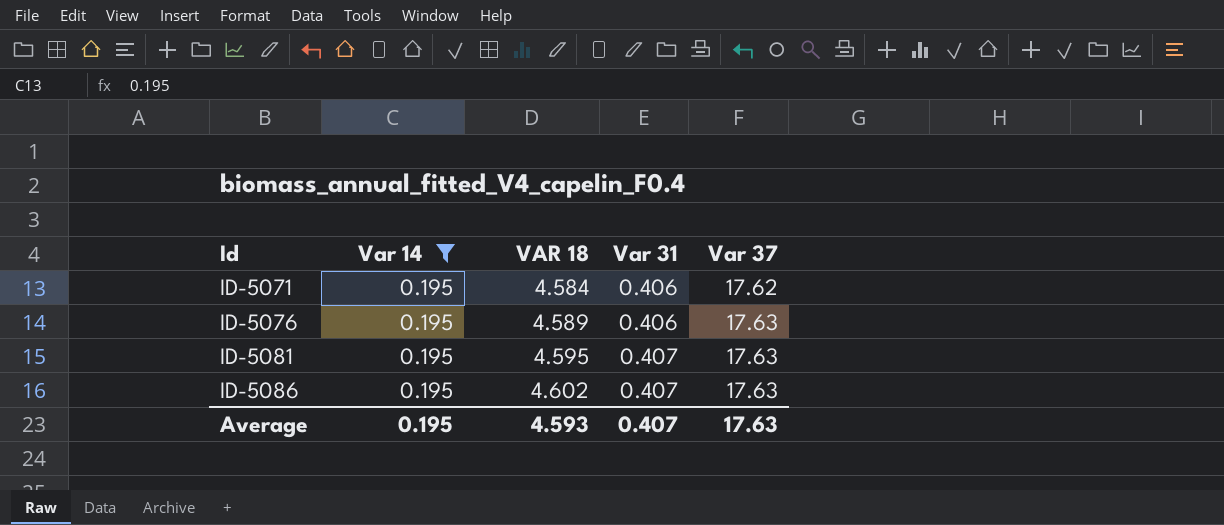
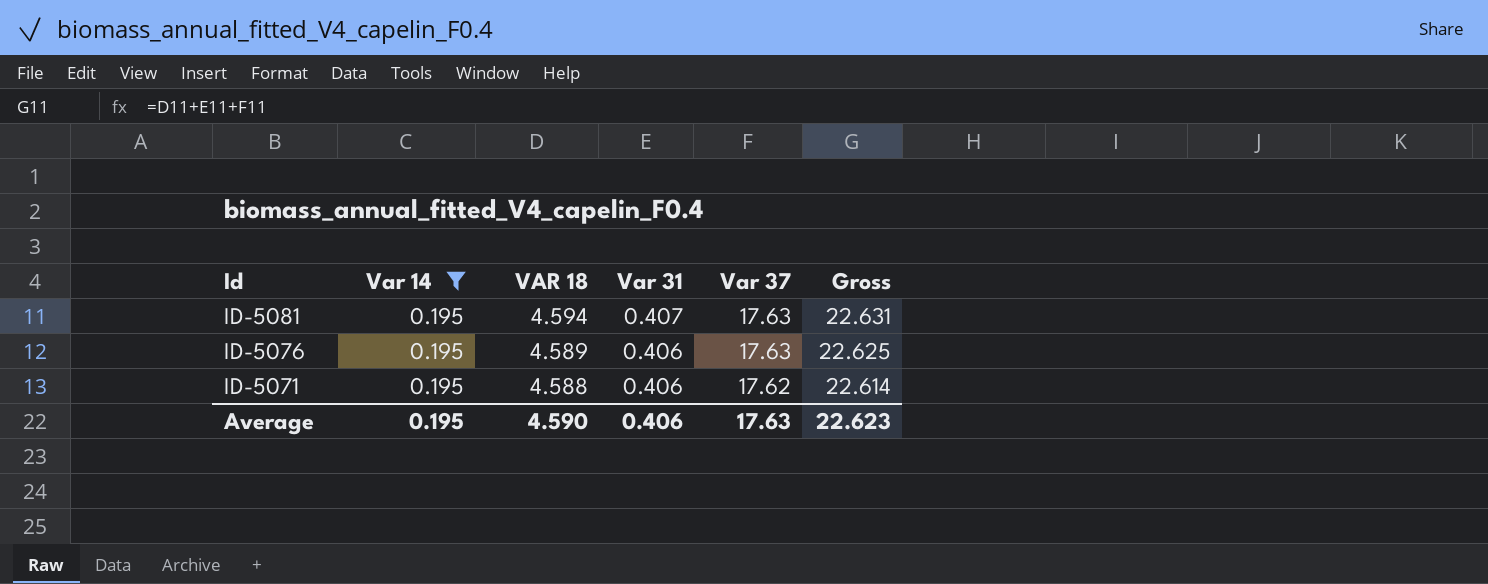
row order: Id ascending -> Id descending
column Gross | formula: none -> [VAR 18] + [Var 31] + [Var 37]
row ID-5086: 0.195 | 4.602 | 0.407 | 17.63 -> none
ID-5081 | VAR 18: 4.595 -> 4.594
ID-5071 | VAR 18: 4.584 -> 4.588
Average | VAR 18: 4.593 -> 4.590
Average | Var 31: 0.407 -> 0.406

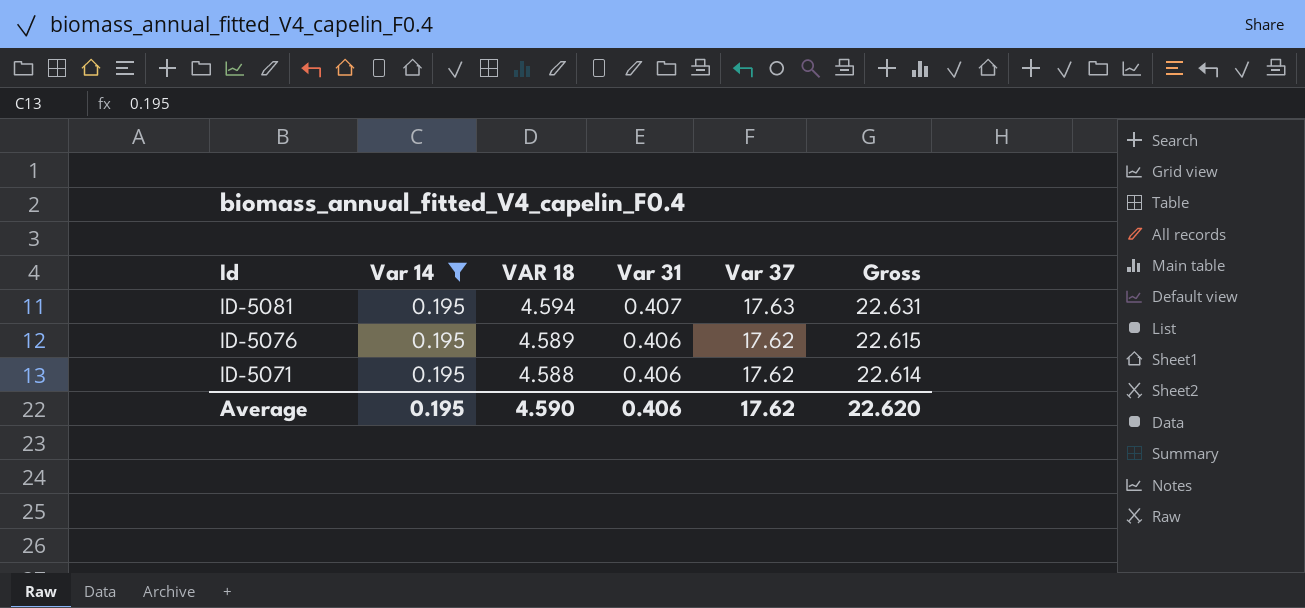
ID-5076 | Var 37: 17.63 -> 17.62
ID-5076 | Gross: 22.625 -> 22.615
Average | Var 37: 17.63 -> 17.62
Average | Gross: 22.623 -> 22.620

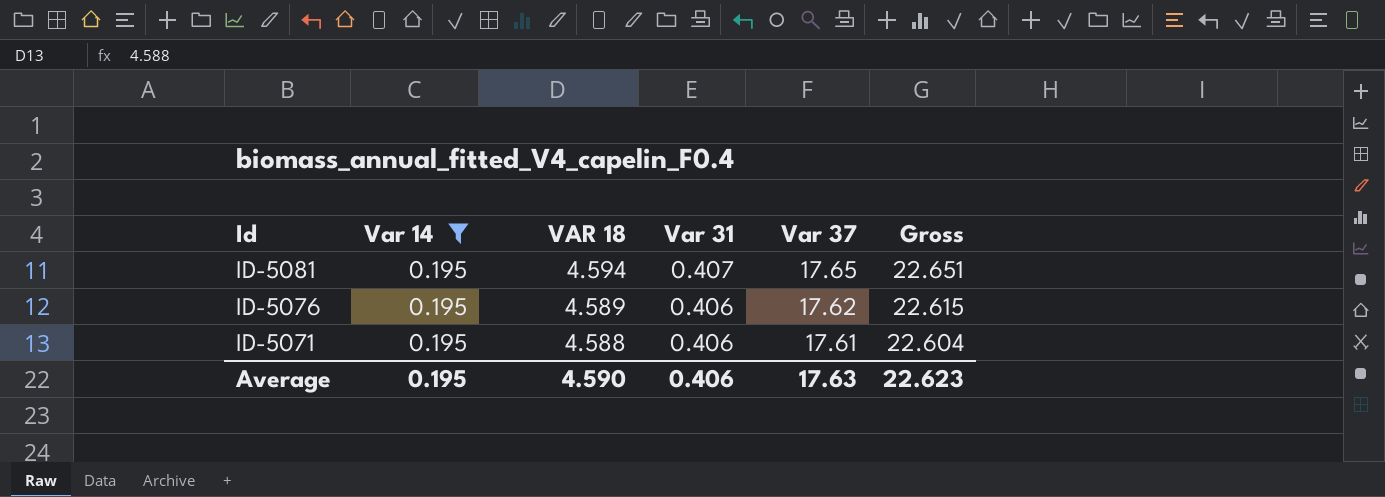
ID-5081 | Var 37: 17.63 -> 17.65
ID-5081 | Gross: 22.631 -> 22.651
ID-5071 | Var 37: 17.62 -> 17.61
ID-5071 | Gross: 22.614 -> 22.604
Average | Var 37: 17.62 -> 17.63
Average | Gross: 22.620 -> 22.623

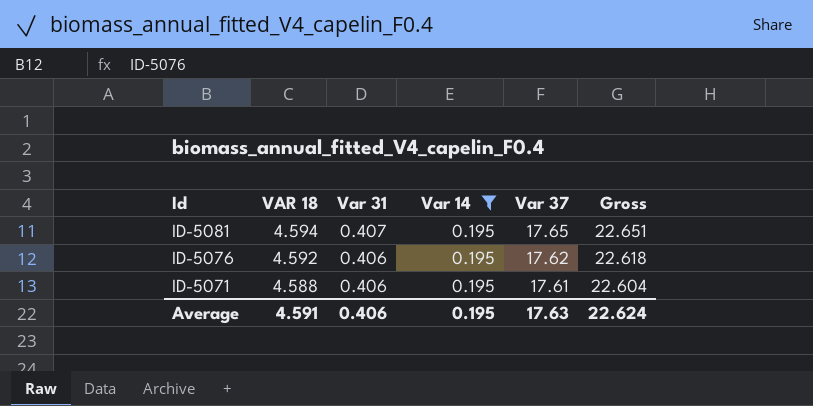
column Var 14 | position: 2 -> 4
ID-5076 | VAR 18: 4.589 -> 4.592
ID-5076 | Gross: 22.615 -> 22.618
Average | VAR 18: 4.590 -> 4.591
Average | Gross: 22.623 -> 22.624

